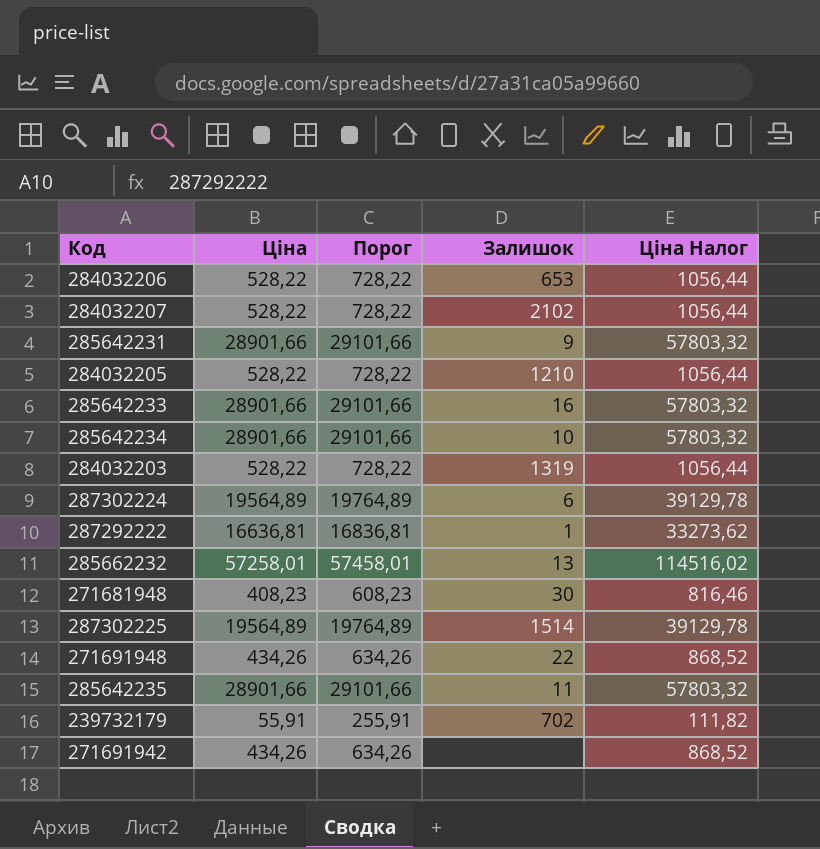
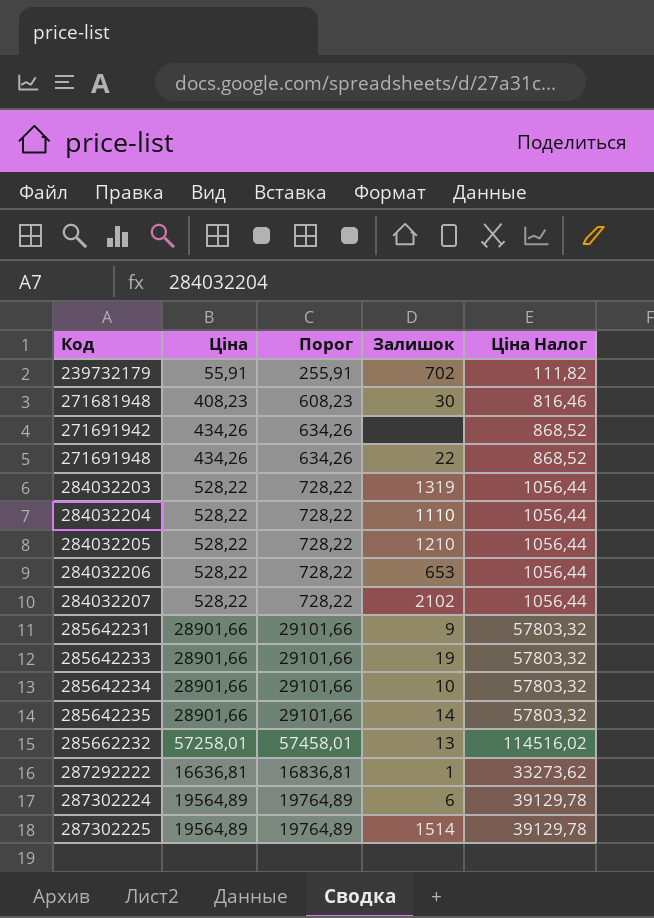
row order: none -> Код ascending
row 284032204: none -> 528,22 | 728,22 | 1110 | 1056,44
285642233 | Залишок: 16 -> 19
285642235 | Залишок: 11 -> 14

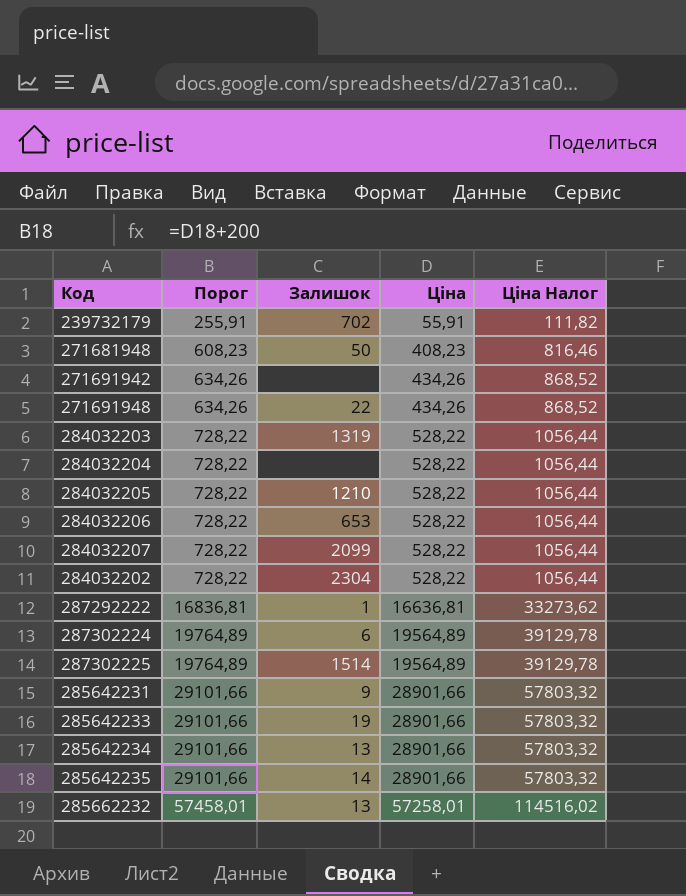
row order: Код ascending -> Порог ascending
column Ціна | position: 2 -> 4
271681948 | Залишок: 30 -> 50
284032204 | Залишок: 1110 -> none
284032207 | Залишок: 2102 -> 2099
row 284032202: none -> 728,22 | 2304 | 528,22 | 1056,44
285642234 | Залишок: 10 -> 13

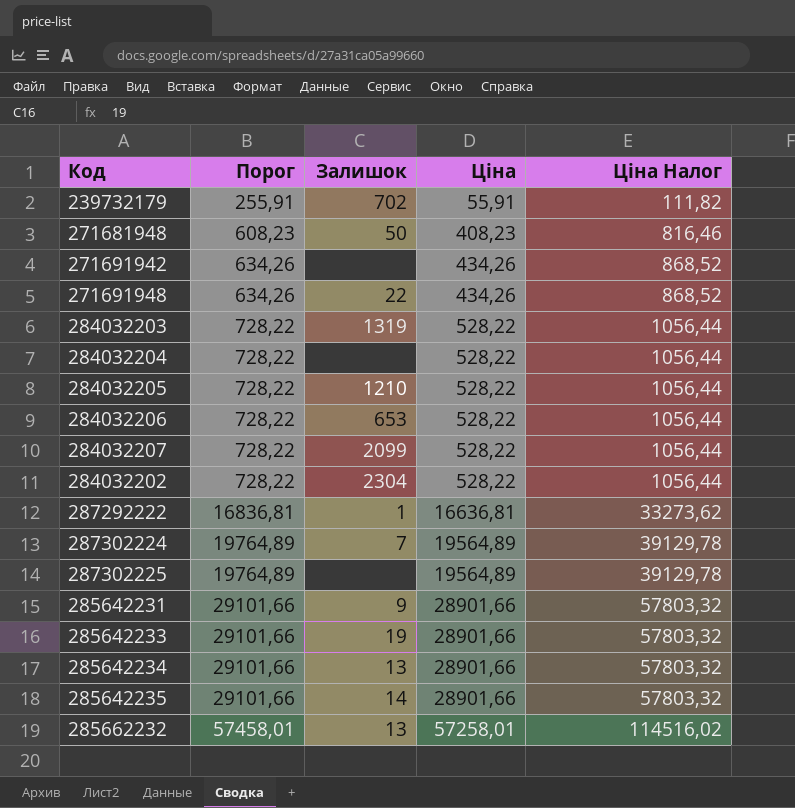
287302224 | Залишок: 6 -> 7
287302225 | Залишок: 1514 -> none

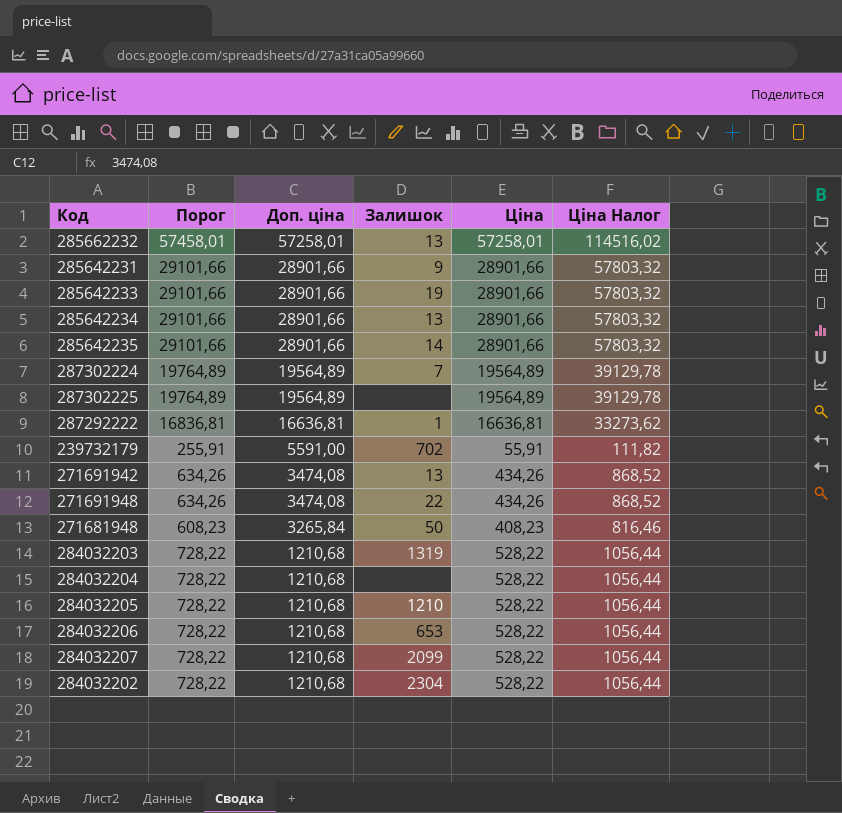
row order: Порог ascending -> Доп. ціна descending
column Доп. ціна | position: none -> 3
271691942 | Залишок: none -> 13

